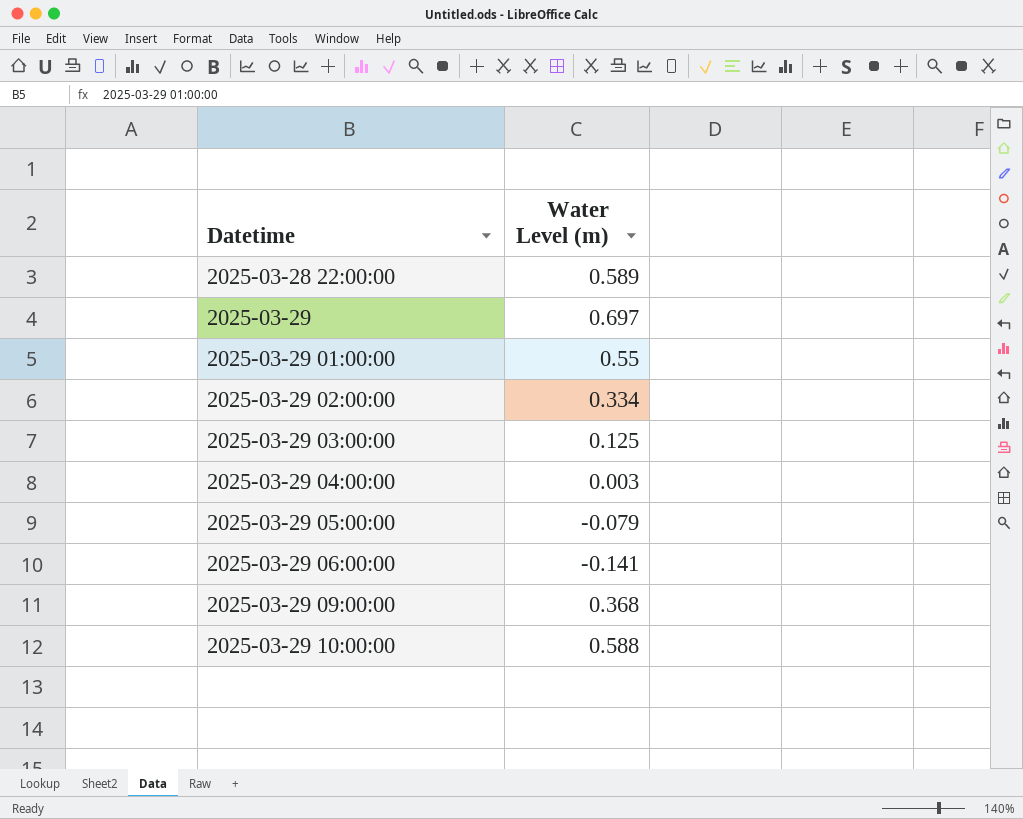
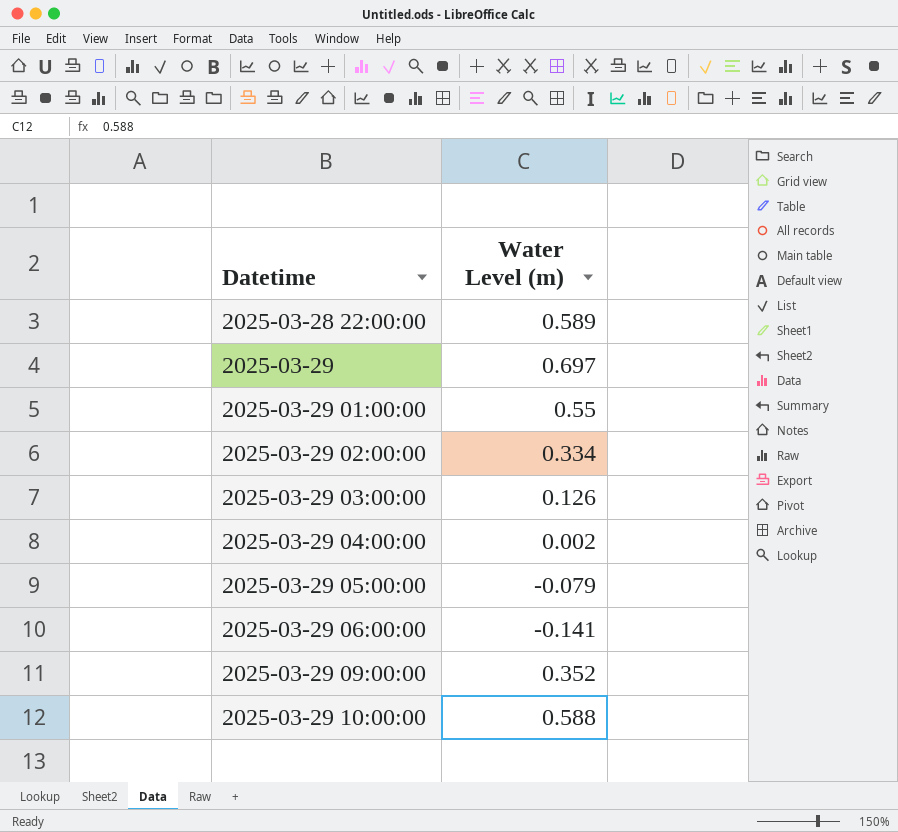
2025-03-29 03:00:00 | Water Level (m): 0.125 -> 0.126
2025-03-29 04:00:00 | Water Level (m): 0.003 -> 0.002
2025-03-29 09:00:00 | Water Level (m): 0.368 -> 0.352

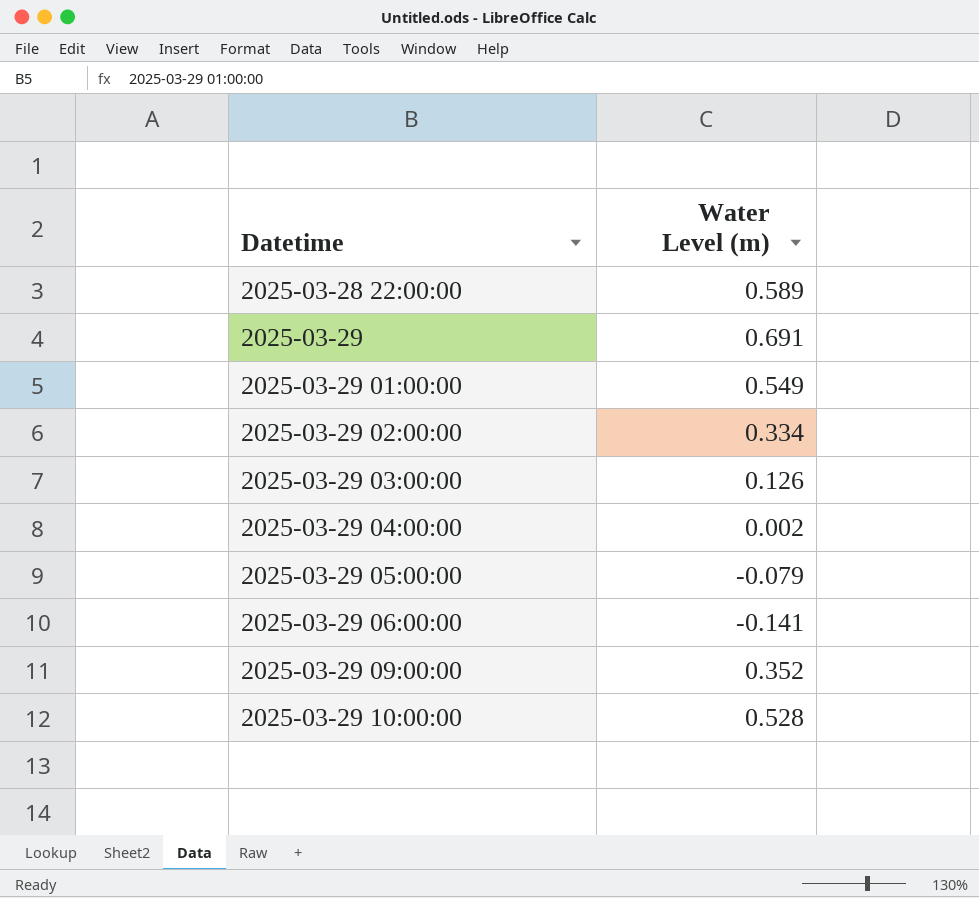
2025-03-29 | Water Level (m): 0.697 -> 0.691
2025-03-29 01:00:00 | Water Level (m): 0.55 -> 0.549
2025-03-29 10:00:00 | Water Level (m): 0.588 -> 0.528

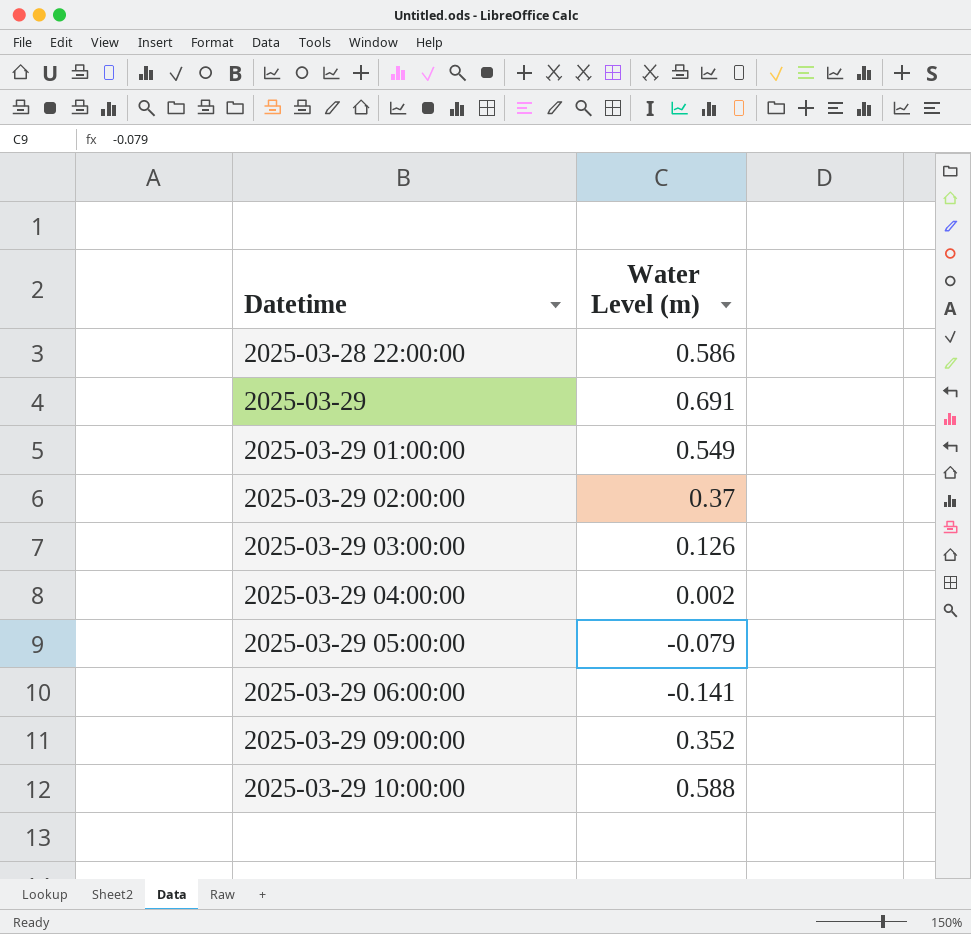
2025-03-28 22:00:00 | Water Level (m): 0.589 -> 0.586
2025-03-29 02:00:00 | Water Level (m): 0.334 -> 0.37
2025-03-29 10:00:00 | Water Level (m): 0.528 -> 0.588

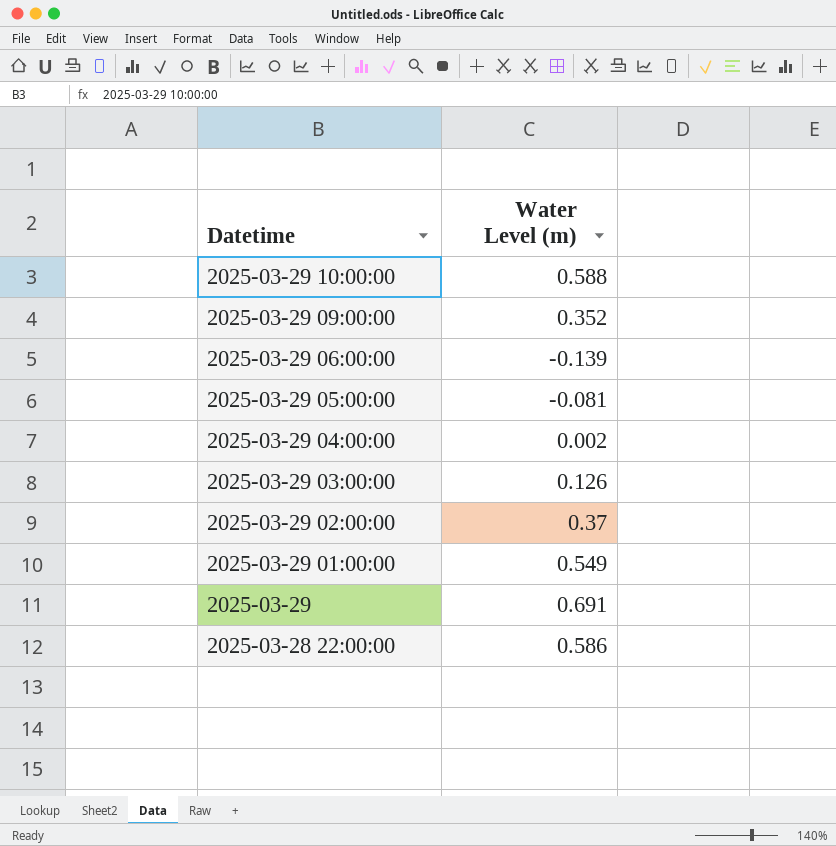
row order: Datetime ascending -> Datetime descending
2025-03-29 06:00:00 | Water Level (m): -0.141 -> -0.139
2025-03-29 05:00:00 | Water Level (m): -0.079 -> -0.081

